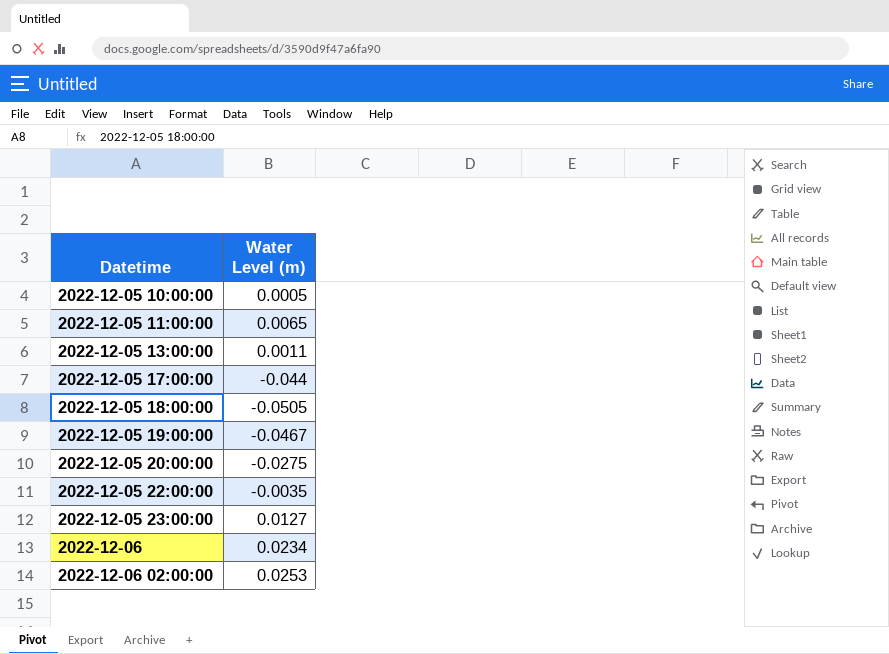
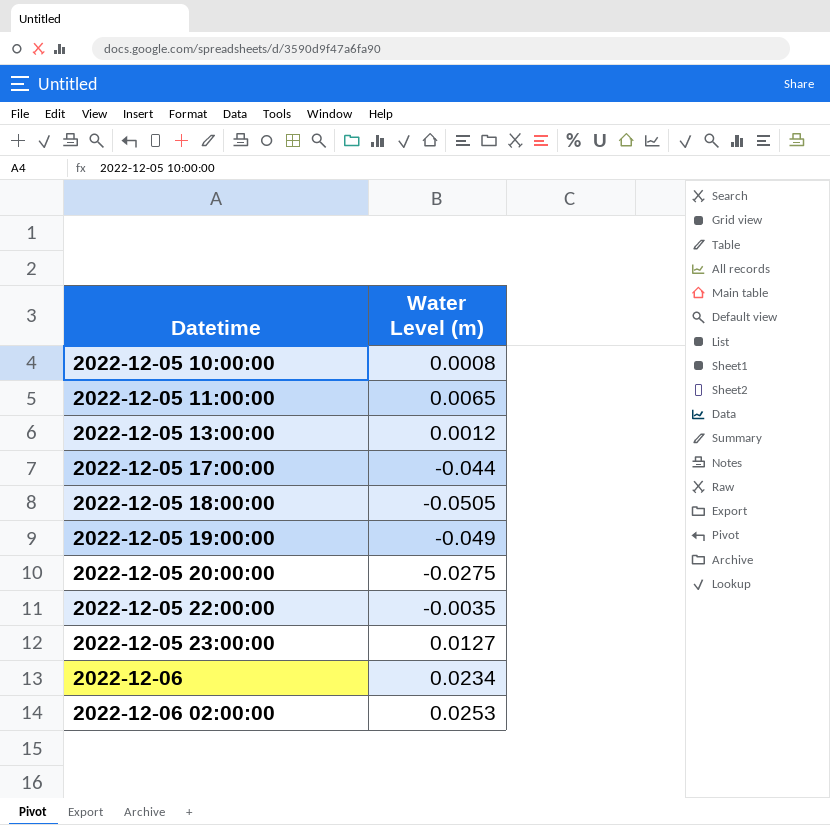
2022-12-05 10:00:00 | Water Level (m): 0.0005 -> 0.0008
2022-12-05 13:00:00 | Water Level (m): 0.0011 -> 0.0012
2022-12-05 19:00:00 | Water Level (m): -0.0467 -> -0.049

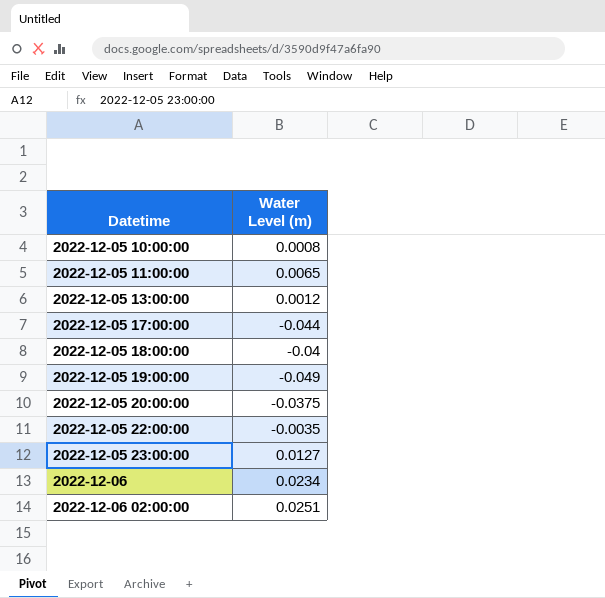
2022-12-05 18:00:00 | Water Level (m): -0.0505 -> -0.04
2022-12-05 20:00:00 | Water Level (m): -0.0275 -> -0.0375
2022-12-06 02:00:00 | Water Level (m): 0.0253 -> 0.0251

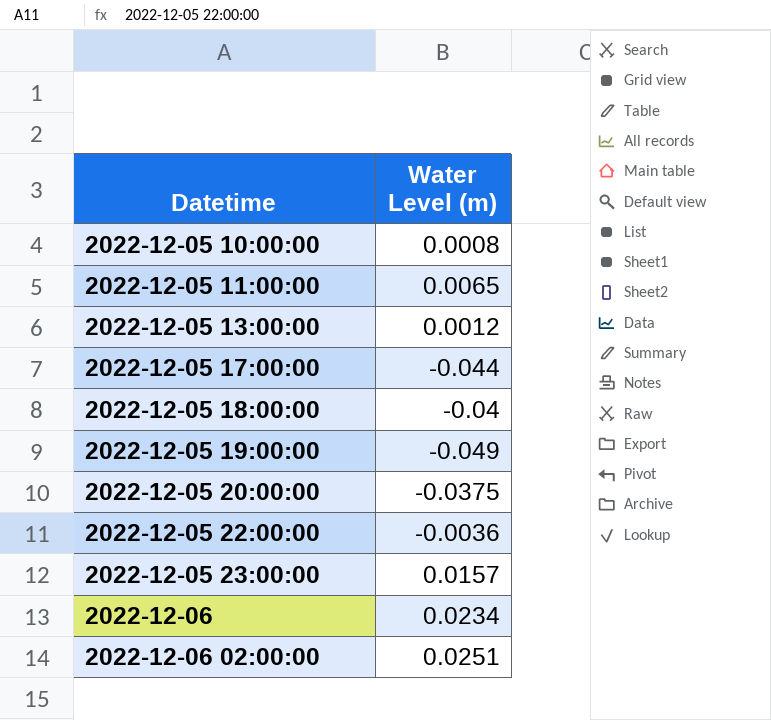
2022-12-05 22:00:00 | Water Level (m): -0.0035 -> -0.0036
2022-12-05 23:00:00 | Water Level (m): 0.0127 -> 0.0157

